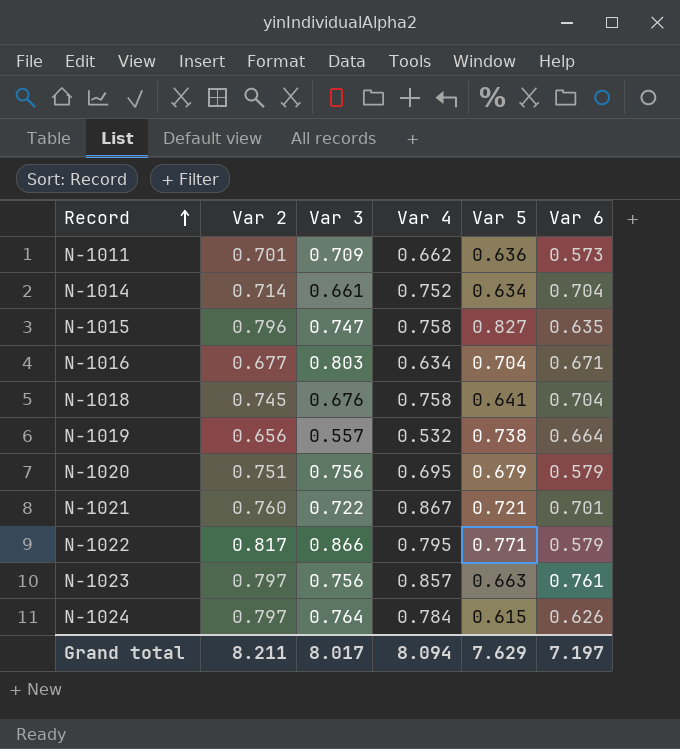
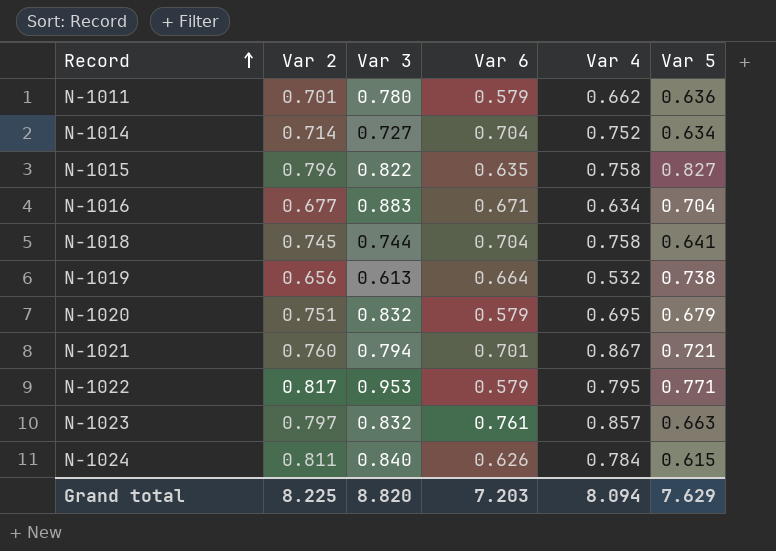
column Var 6 | position: 6 -> 4
N-1011 | Var 3: 0.709 -> 0.780
N-1011 | Var 6: 0.573 -> 0.579
N-1014 | Var 3: 0.661 -> 0.727
N-1015 | Var 3: 0.747 -> 0.822
N-1016 | Var 3: 0.803 -> 0.883
N-1018 | Var 3: 0.676 -> 0.744
N-1019 | Var 3: 0.557 -> 0.613
N-1020 | Var 3: 0.756 -> 0.832
N-1021 | Var 3: 0.722 -> 0.794
N-1022 | Var 3: 0.866 -> 0.953
N-1023 | Var 3: 0.756 -> 0.832
N-1024 | Var 2: 0.797 -> 0.811
N-1024 | Var 3: 0.764 -> 0.840
Grand total | Var 2: 8.211 -> 8.225
Grand total | Var 3: 8.017 -> 8.820
Grand total | Var 6: 7.197 -> 7.203

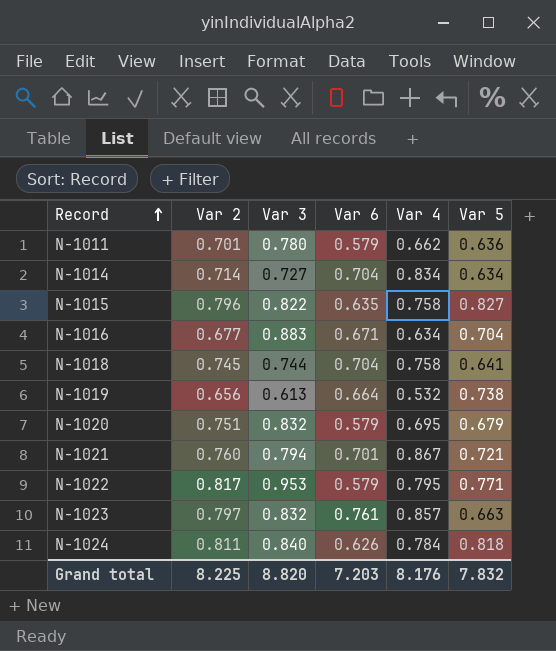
N-1014 | Var 4: 0.752 -> 0.834
N-1024 | Var 5: 0.615 -> 0.818
Grand total | Var 4: 8.094 -> 8.176
Grand total | Var 5: 7.629 -> 7.832

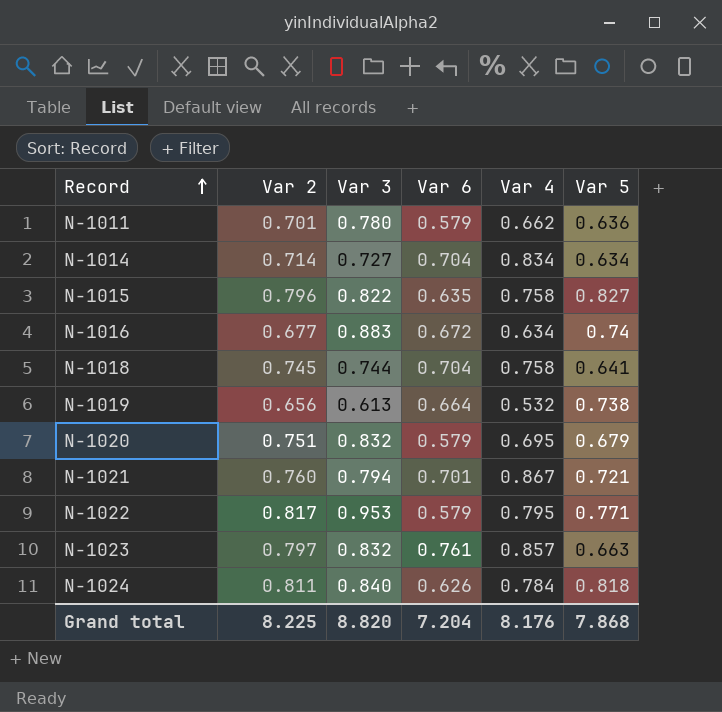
N-1016 | Var 6: 0.671 -> 0.672
N-1016 | Var 5: 0.704 -> 0.74
Grand total | Var 6: 7.203 -> 7.204
Grand total | Var 5: 7.832 -> 7.868

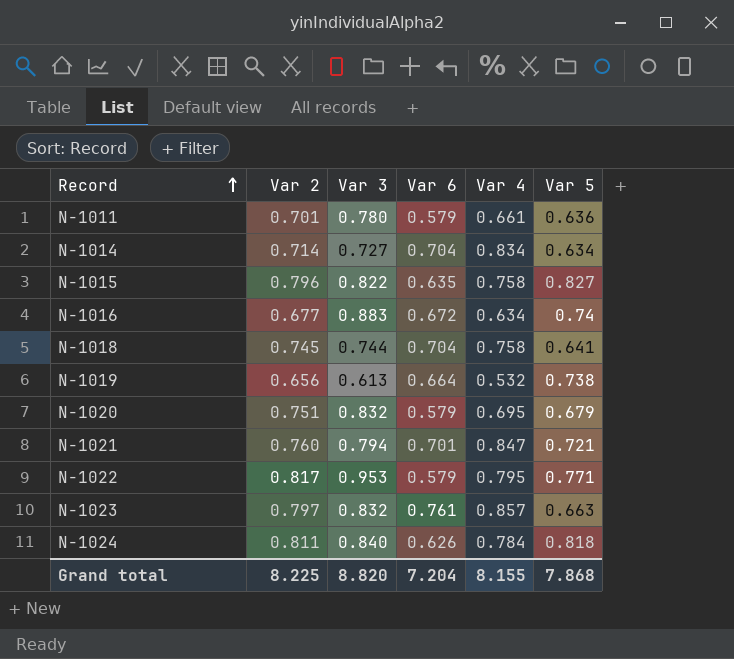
N-1011 | Var 4: 0.662 -> 0.661
N-1021 | Var 4: 0.867 -> 0.847
Grand total | Var 4: 8.176 -> 8.155

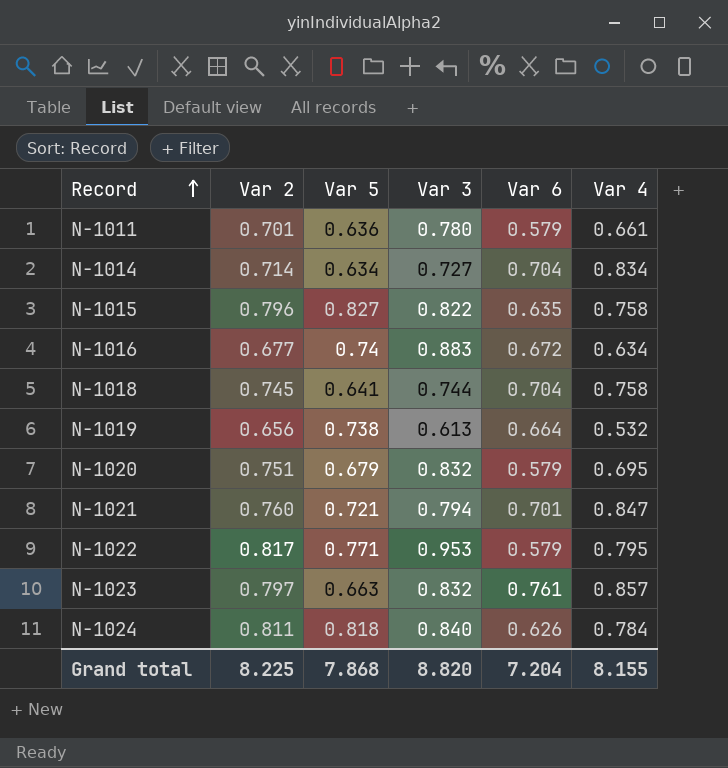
column Var 5 | position: 6 -> 3

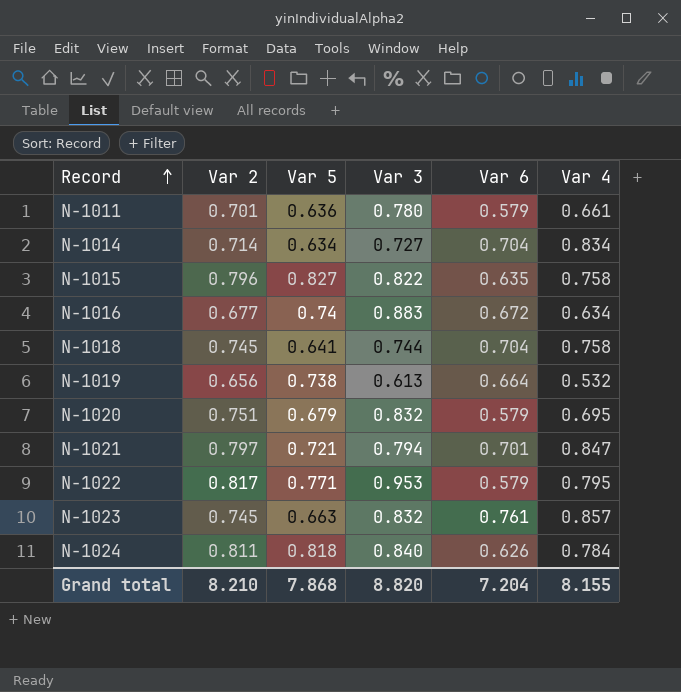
N-1021 | Var 2: 0.760 -> 0.797
N-1023 | Var 2: 0.797 -> 0.745
Grand total | Var 2: 8.225 -> 8.210

